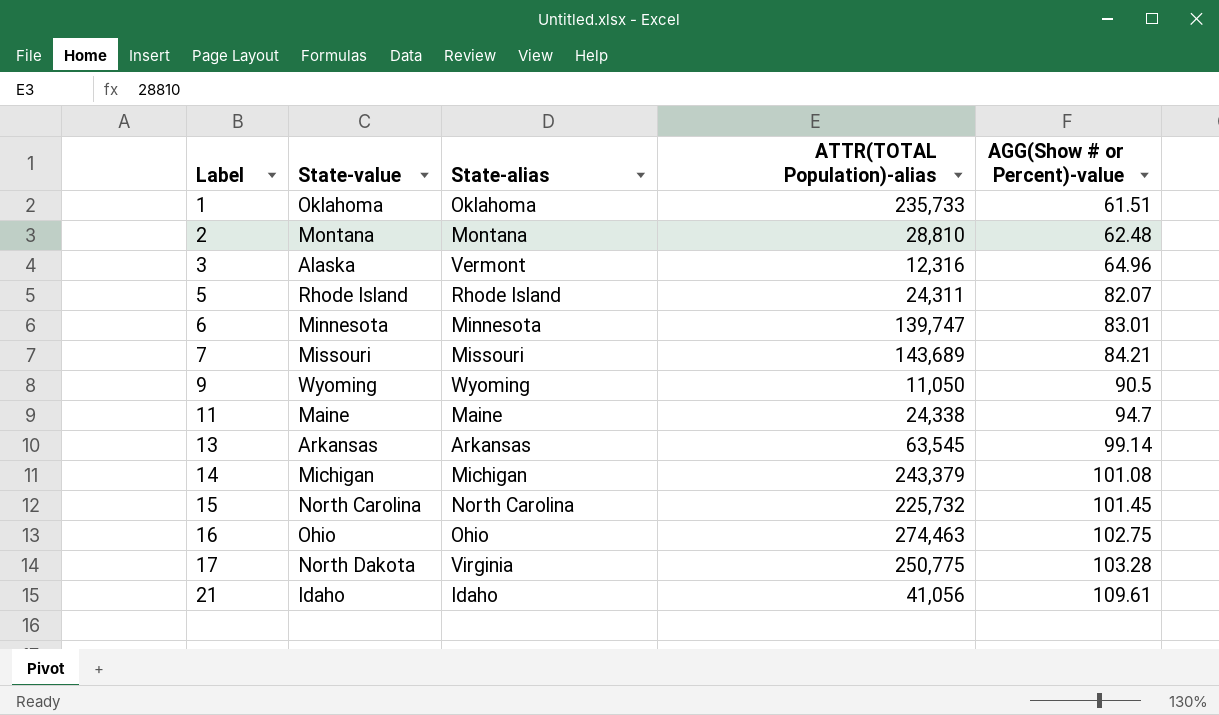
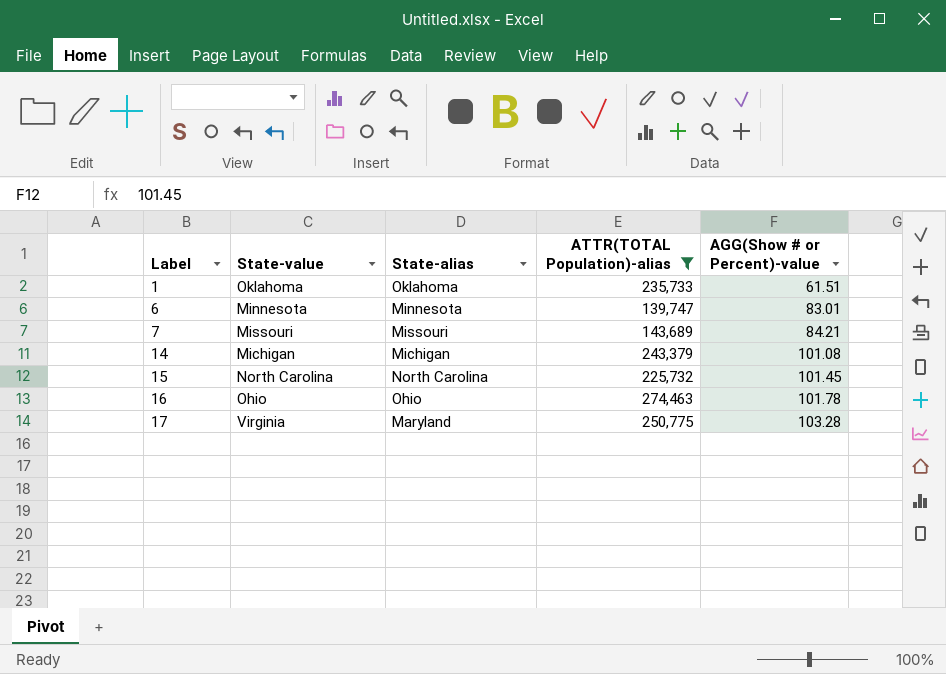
filter: none -> ATTR(TOTAL Population)-alias >= 139,747
16 | AGG(Show # or Percent)-value: 102.75 -> 101.78
17 | State-value: North Dakota -> Virginia
17 | State-alias: Virginia -> Maryland

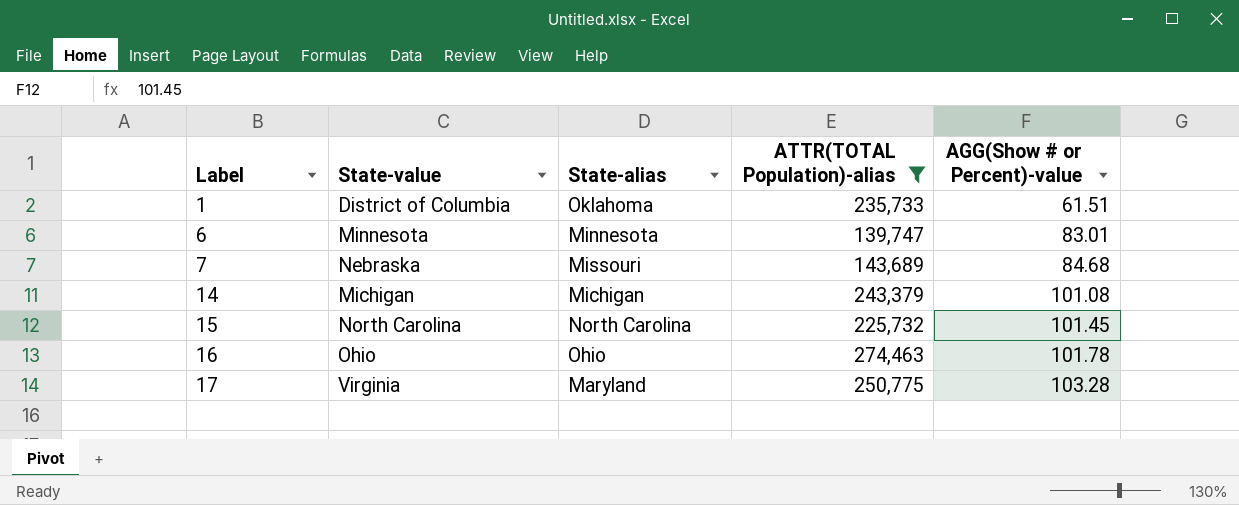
1 | State-value: Oklahoma -> District of Columbia
7 | State-value: Missouri -> Nebraska
7 | AGG(Show # or Percent)-value: 84.21 -> 84.68

